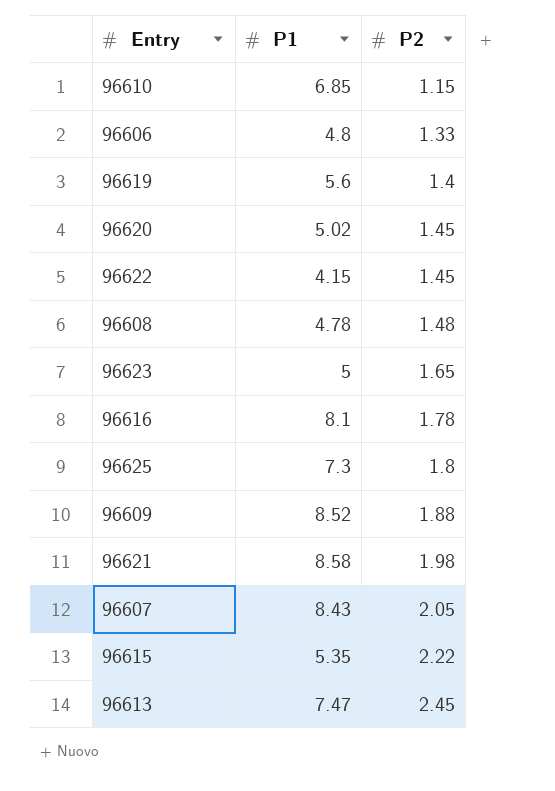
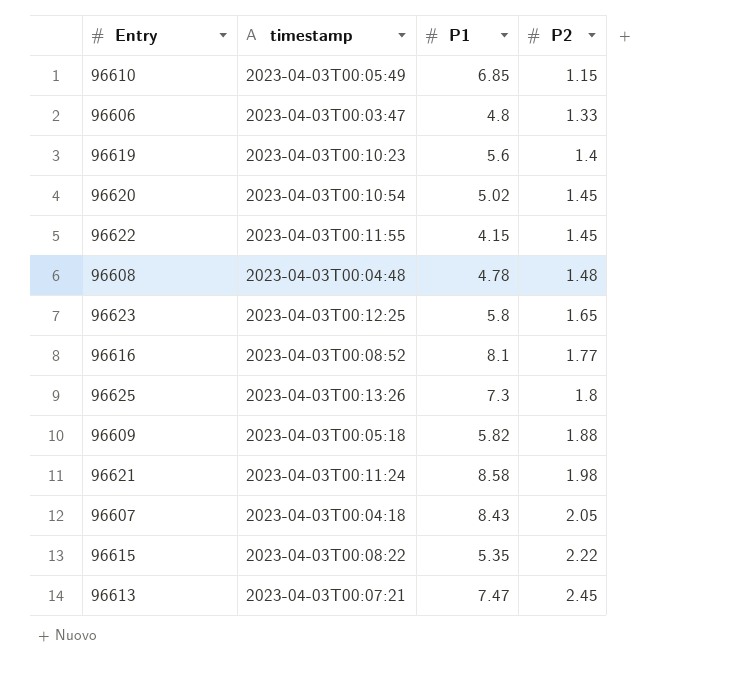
column timestamp | position: none -> 2
96623 | P1: 5 -> 5.8
96616 | P2: 1.78 -> 1.77
96609 | P1: 8.52 -> 5.82

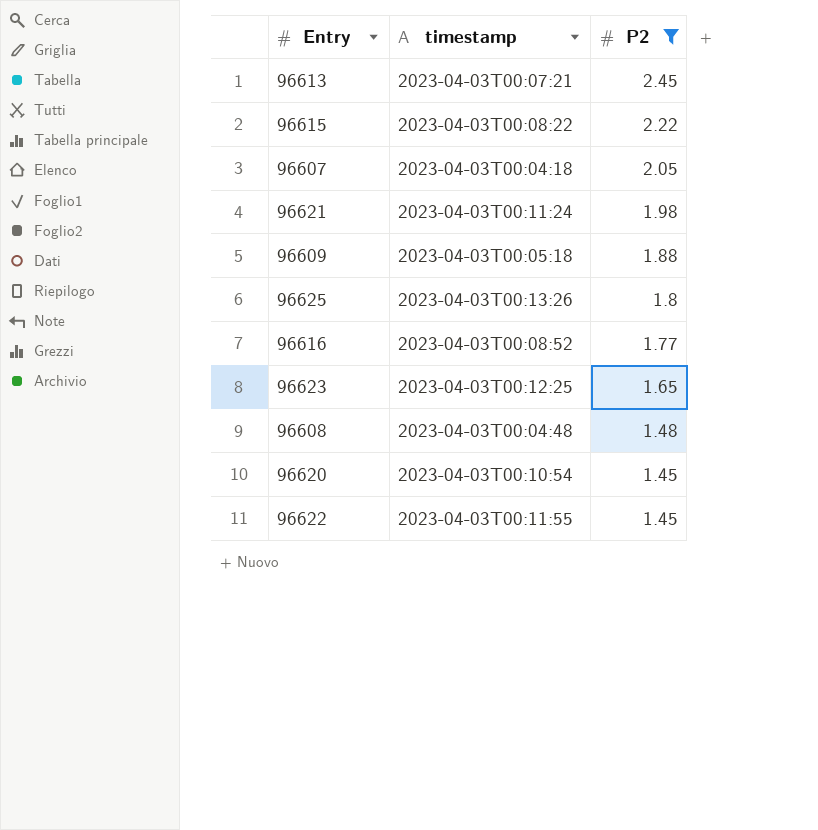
filter: none -> P2 >= 1.45
row order: P2 ascending -> P2 descending
column P1 | position: 3 -> none

